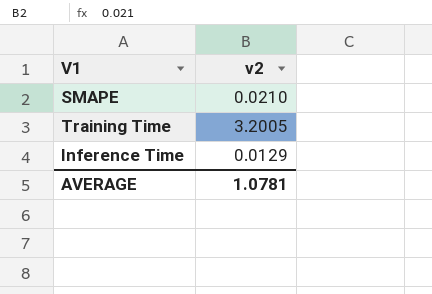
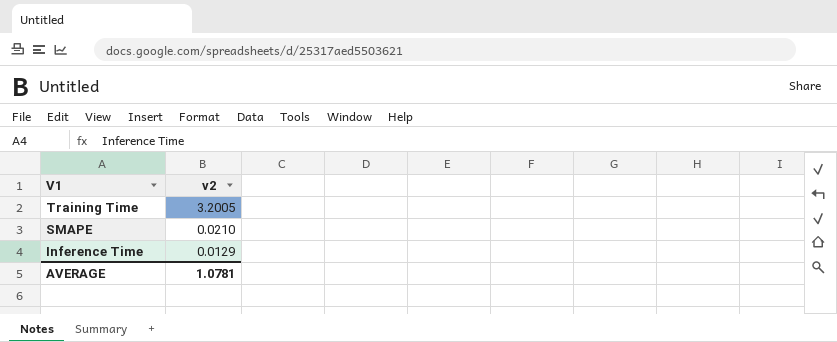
row order: none -> V1 descending

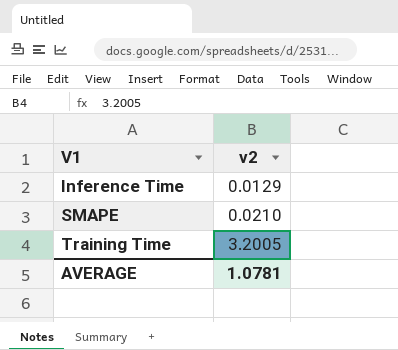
row order: V1 descending -> V1 ascending

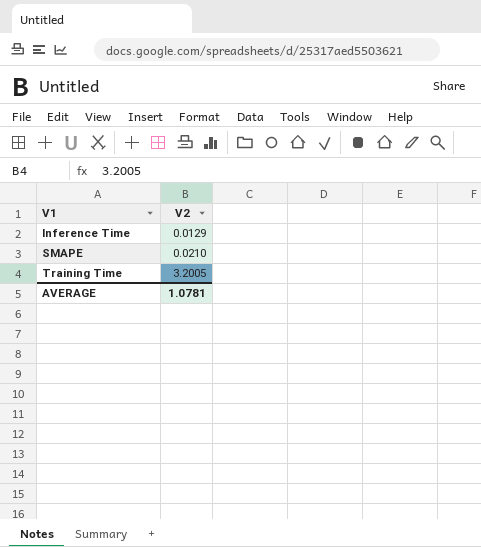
column name: v2 -> V2

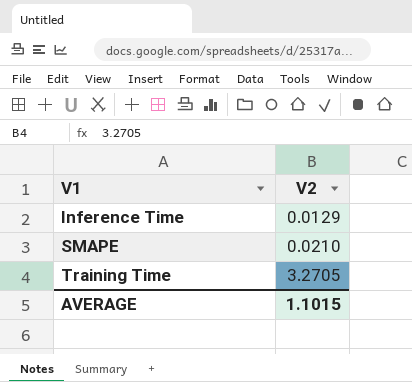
Training Time | V2: 3.2005 -> 3.2705
AVERAGE | V2: 1.0781 -> 1.1015

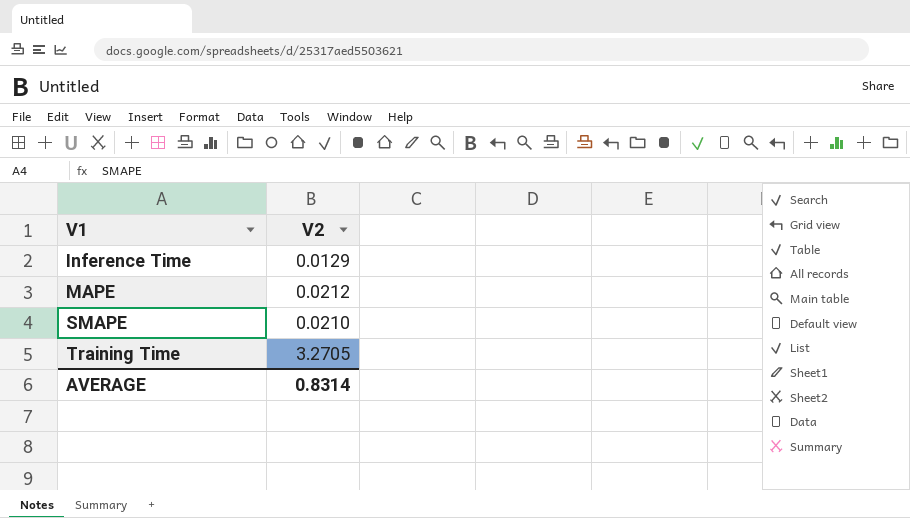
row MAPE: none -> 0.0212
AVERAGE | V2: 1.1015 -> 0.8314

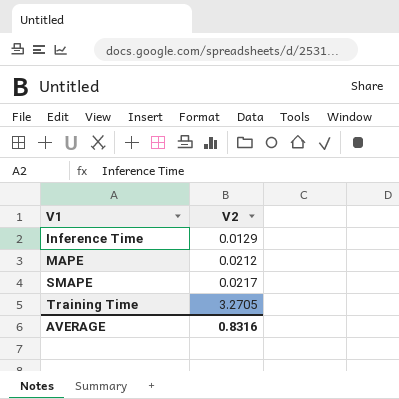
SMAPE | V2: 0.0210 -> 0.0217
AVERAGE | V2: 0.8314 -> 0.8316

